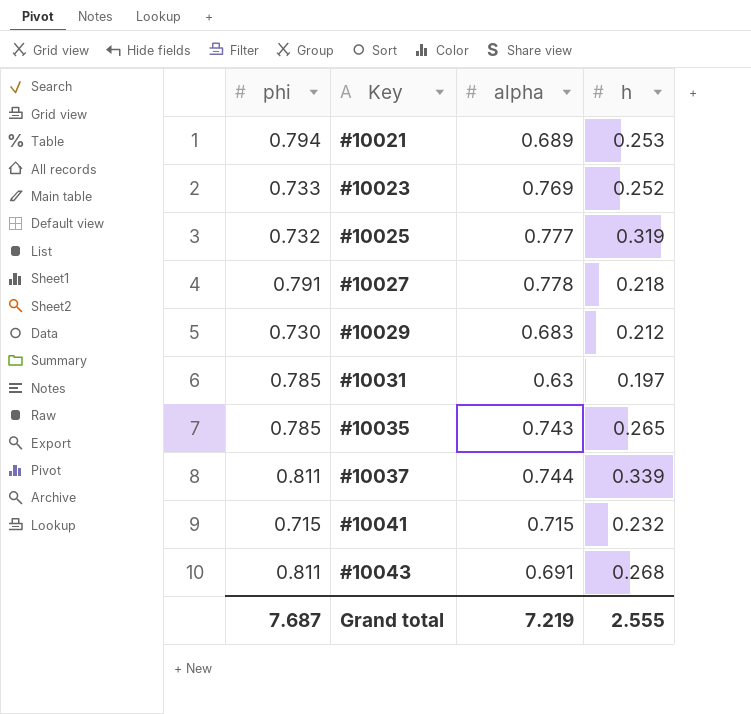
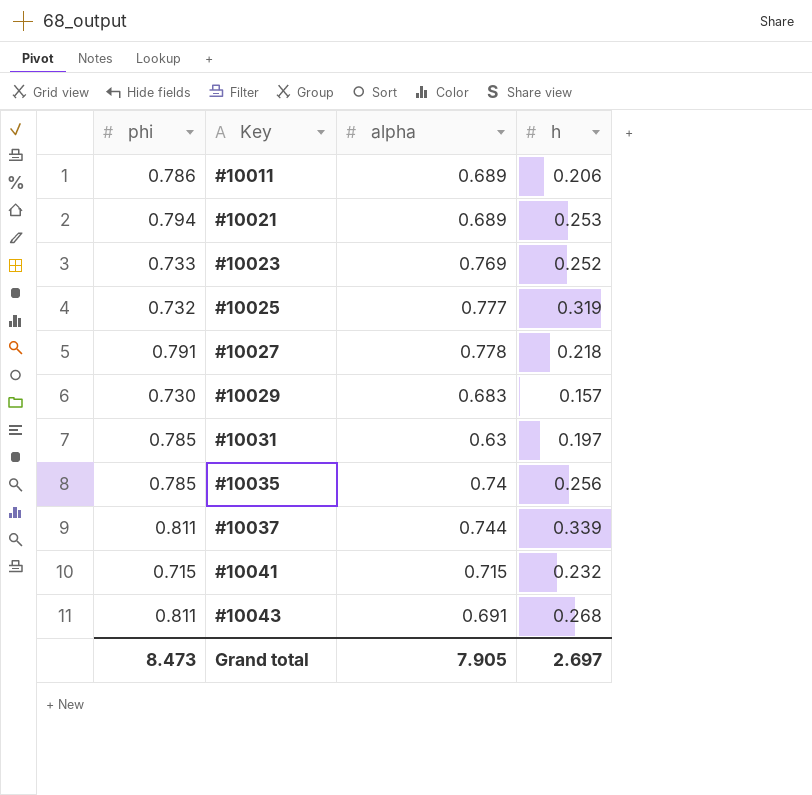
row #10011: none -> 0.786 | 0.689 | 0.206
#10029 | h: 0.212 -> 0.157
#10035 | alpha: 0.743 -> 0.74
#10035 | h: 0.265 -> 0.256
Grand total | phi: 7.687 -> 8.473
Grand total | alpha: 7.219 -> 7.905
Grand total | h: 2.555 -> 2.697

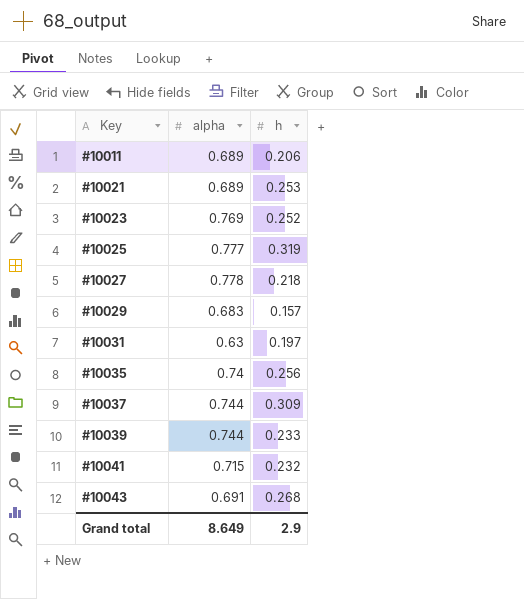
column phi | position: 1 -> none
#10037 | h: 0.339 -> 0.309
row #10039: none -> 0.744 | 0.233
Grand total | alpha: 7.905 -> 8.649
Grand total | h: 2.697 -> 2.9

